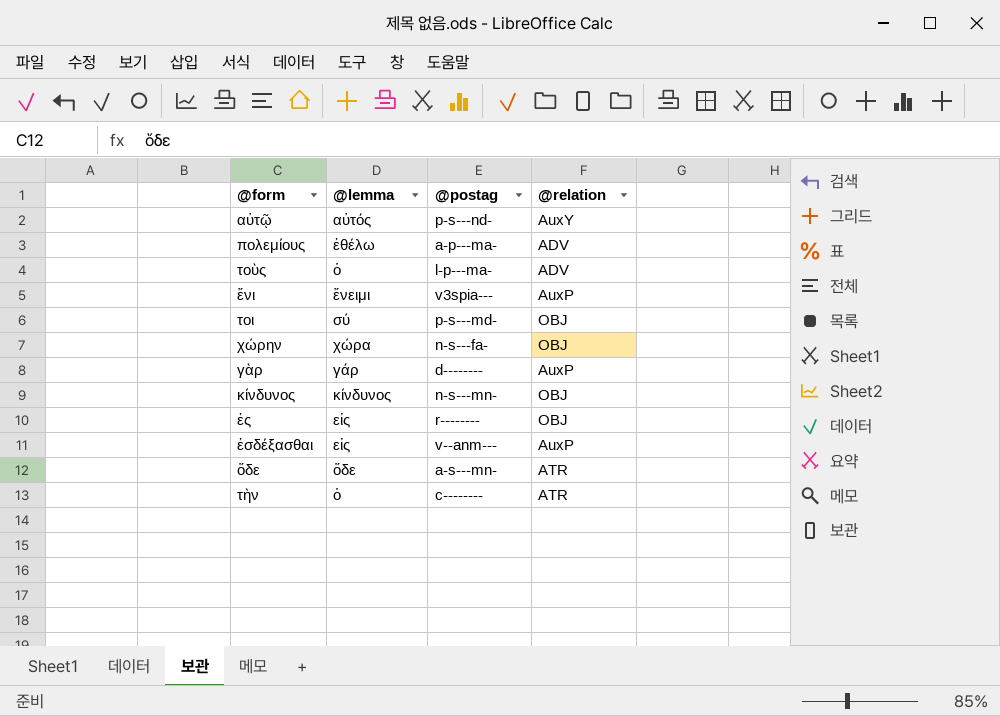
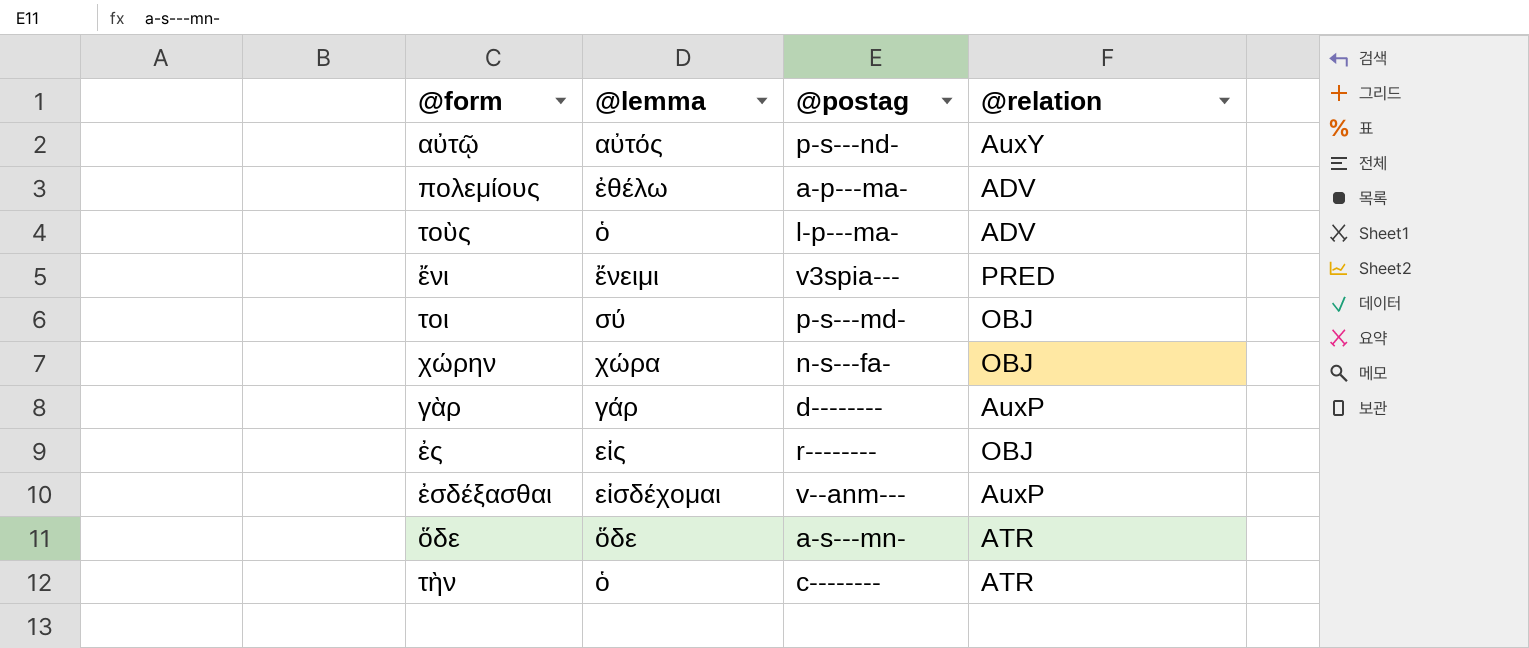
row κίνδυνος: κίνδυνος | n-s---mn- | OBJ -> none
ἔνι | @relation: AuxP -> PRED
ἐσδέξασθαι | @lemma: εἰς -> εἰσδέχομαι

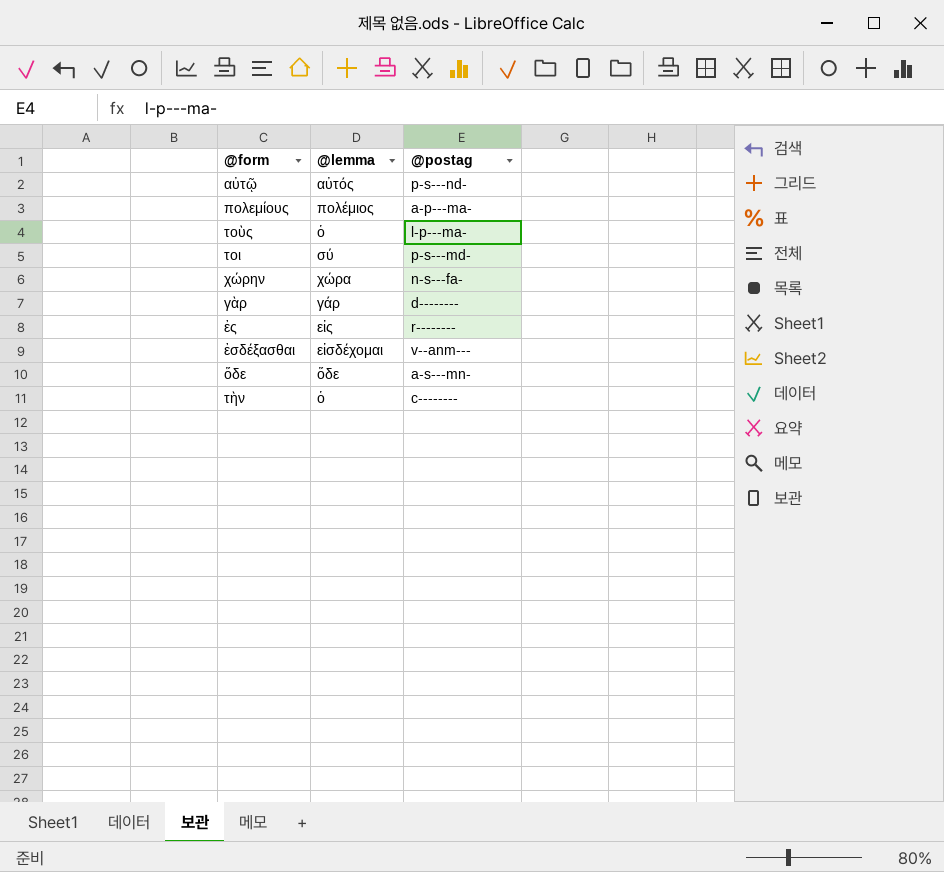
column @relation | position: 4 -> none
row ἔνι: ἔνειμι | v3spia--- | PRED -> none
πολεμίους | @lemma: ἐθέλω -> πολέμιος

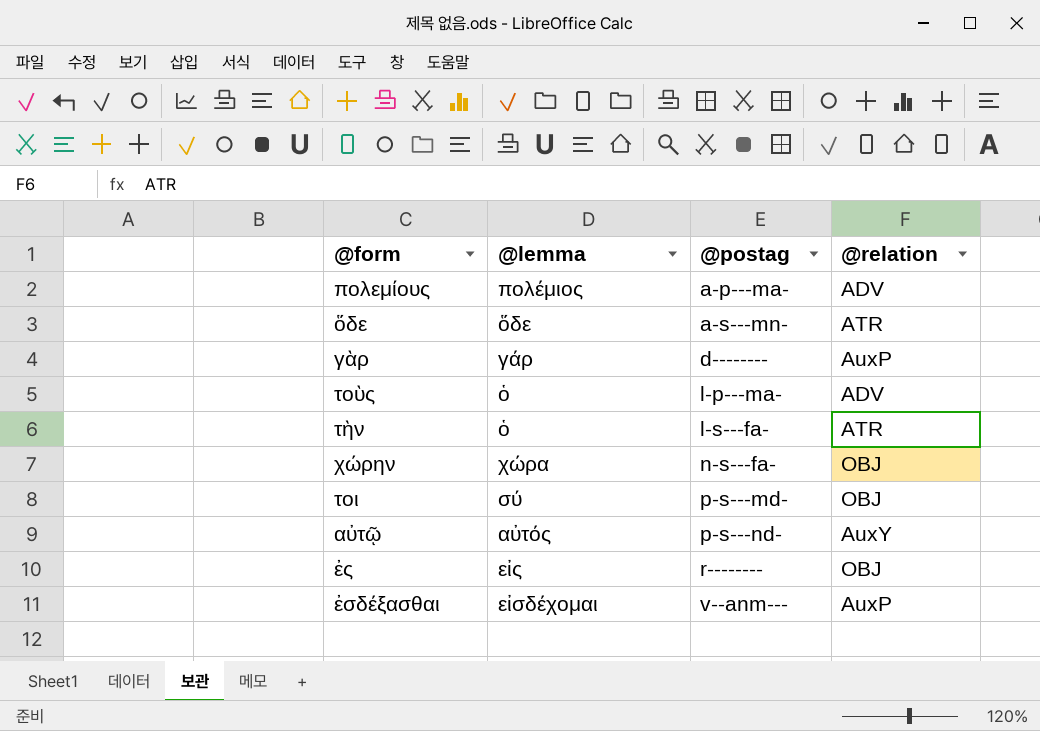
row order: none -> @postag ascending
column @relation | position: none -> 4
τὴν | @postag: c-------- -> l-s---fa-

